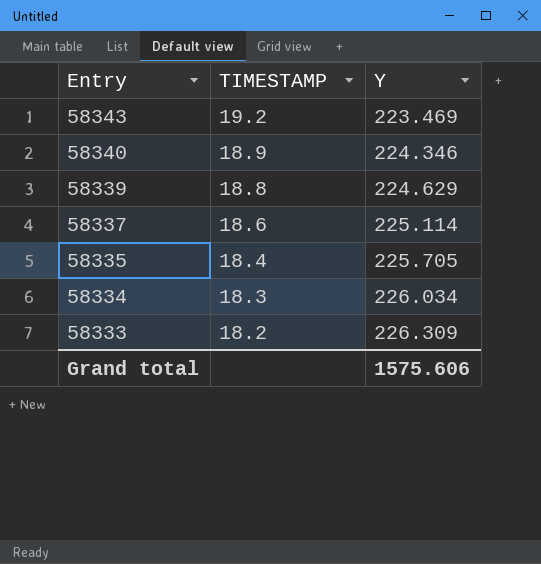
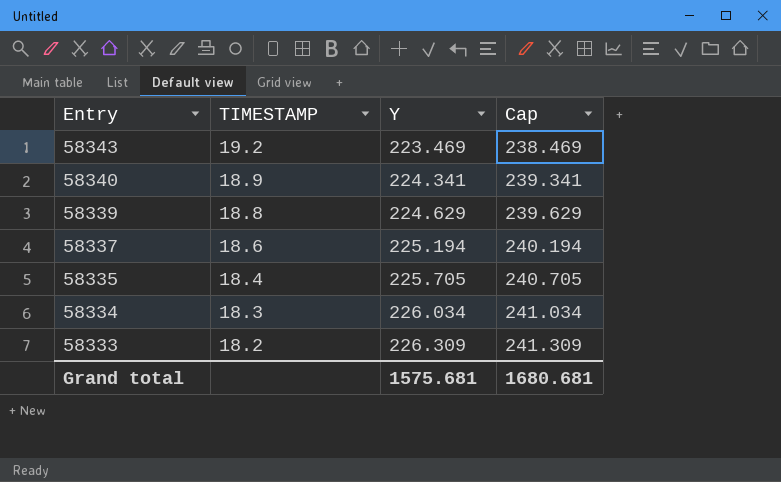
column Cap | formula: none -> [Y] + 15
58340 | Y: 224.346 -> 224.341
58337 | Y: 225.114 -> 225.194
Grand total | Y: 1575.606 -> 1575.681

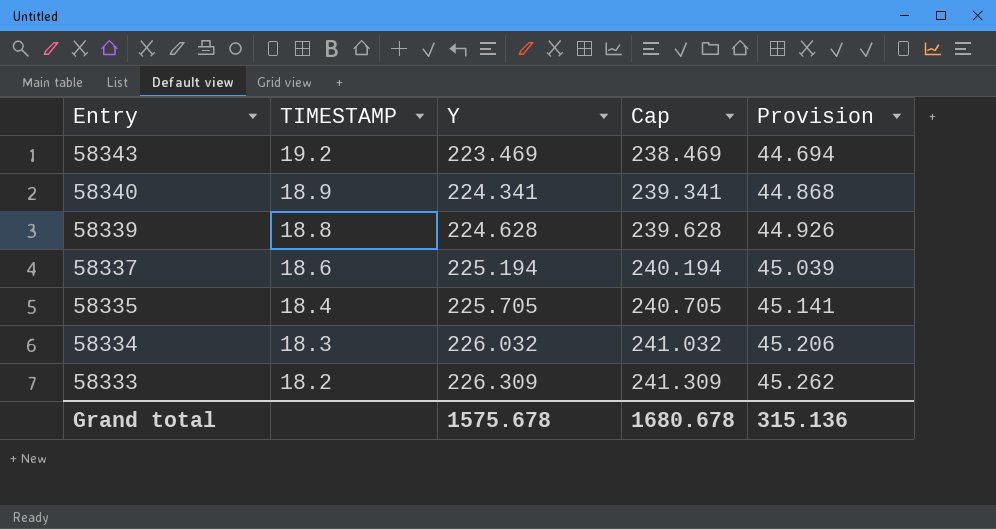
column Provision | formula: none -> [Y] * 0.2
58339 | Y: 224.629 -> 224.628
58339 | Cap: 239.629 -> 239.628
58334 | Y: 226.034 -> 226.032
58334 | Cap: 241.034 -> 241.032
Grand total | Y: 1575.681 -> 1575.678
Grand total | Cap: 1680.681 -> 1680.678

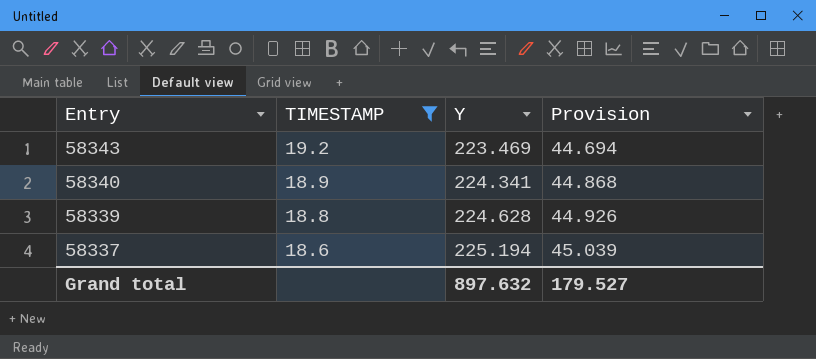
filter: none -> TIMESTAMP >= 18.6
column Cap | formula: [Y] + 15 -> none
Grand total | Y: 1575.678 -> 897.632
Grand total | Provision: 315.136 -> 179.527

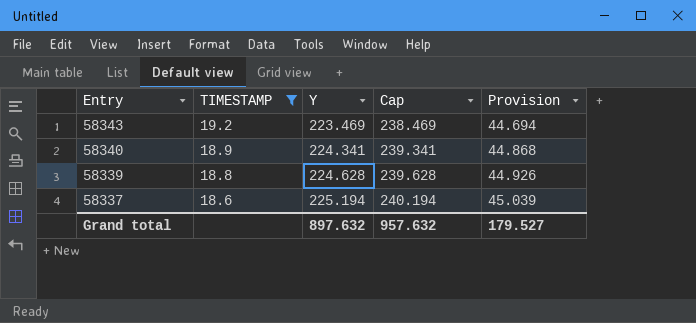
column Cap | formula: none -> [Y] + 15

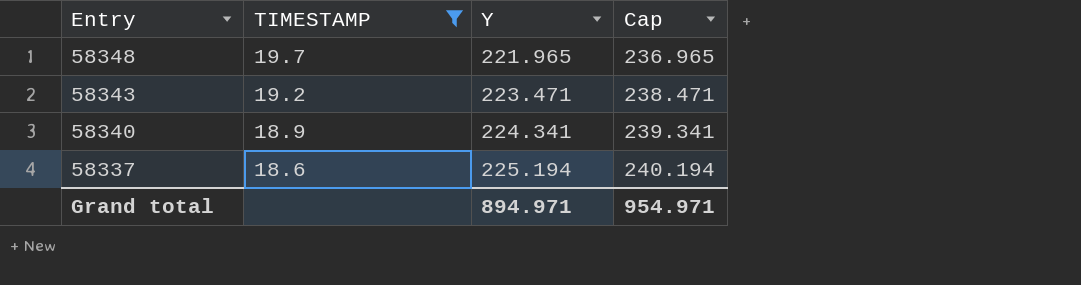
column Provision | formula: [Y] * 0.2 -> none
row 58339: 18.8 | 224.628 | 239.628 | 44.926 -> none
row 58348: none -> 19.7 | 221.965 | 236.965
58343 | Y: 223.469 -> 223.471
58343 | Cap: 238.469 -> 238.471
Grand total | Y: 897.632 -> 894.971
Grand total | Cap: 957.632 -> 954.971

